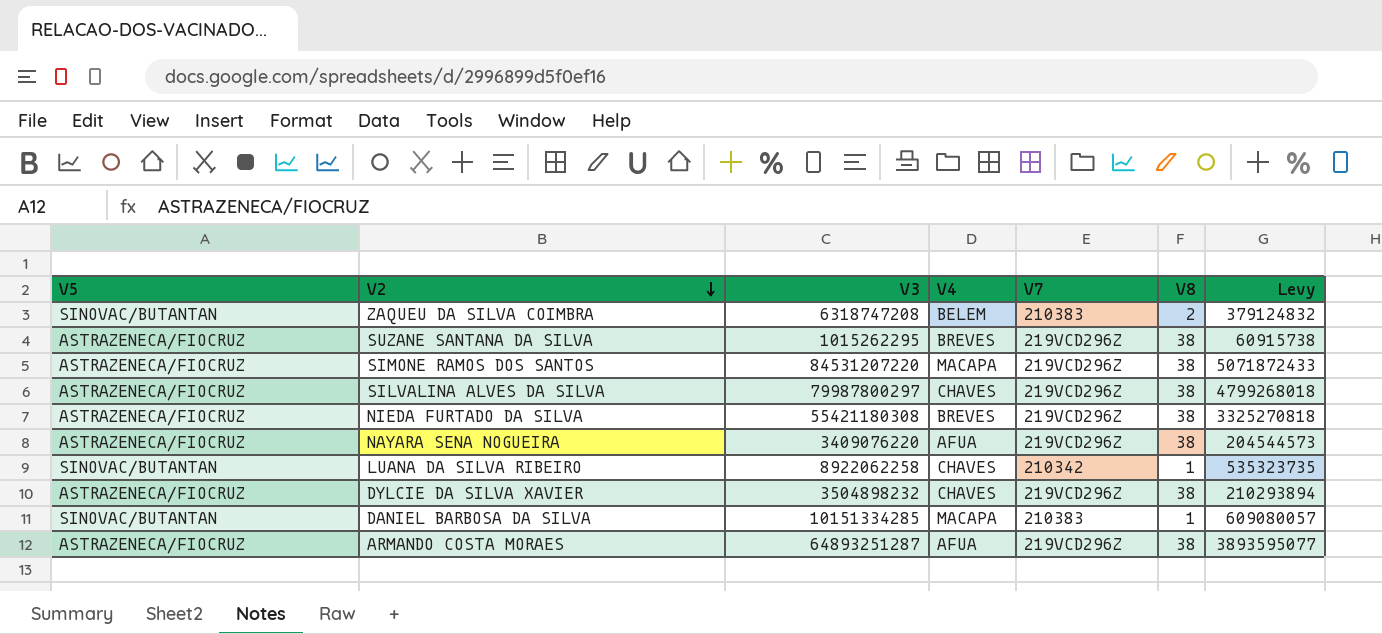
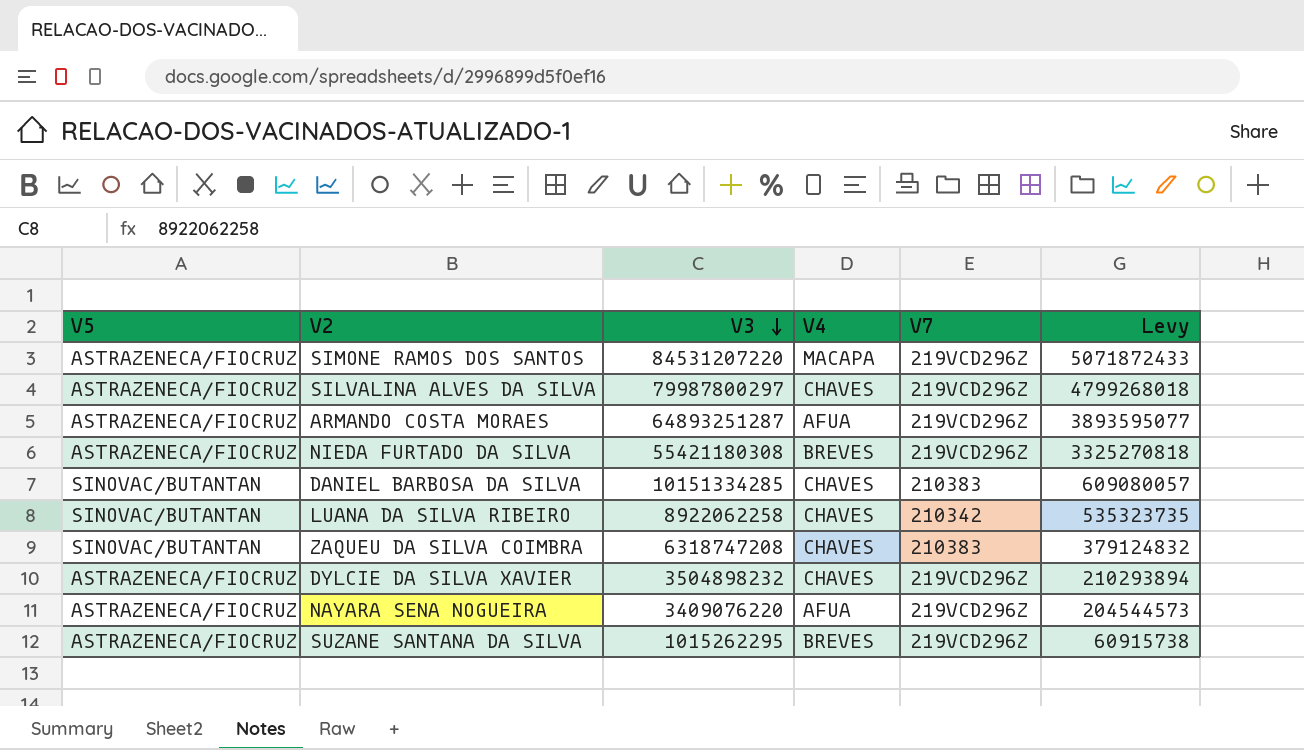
row order: V2 descending -> V3 descending
column V8 | position: 6 -> none
DANIEL BARBOSA DA SILVA | V4: MACAPA -> CHAVES
ZAQUEU DA SILVA COIMBRA | V4: BELEM -> CHAVES

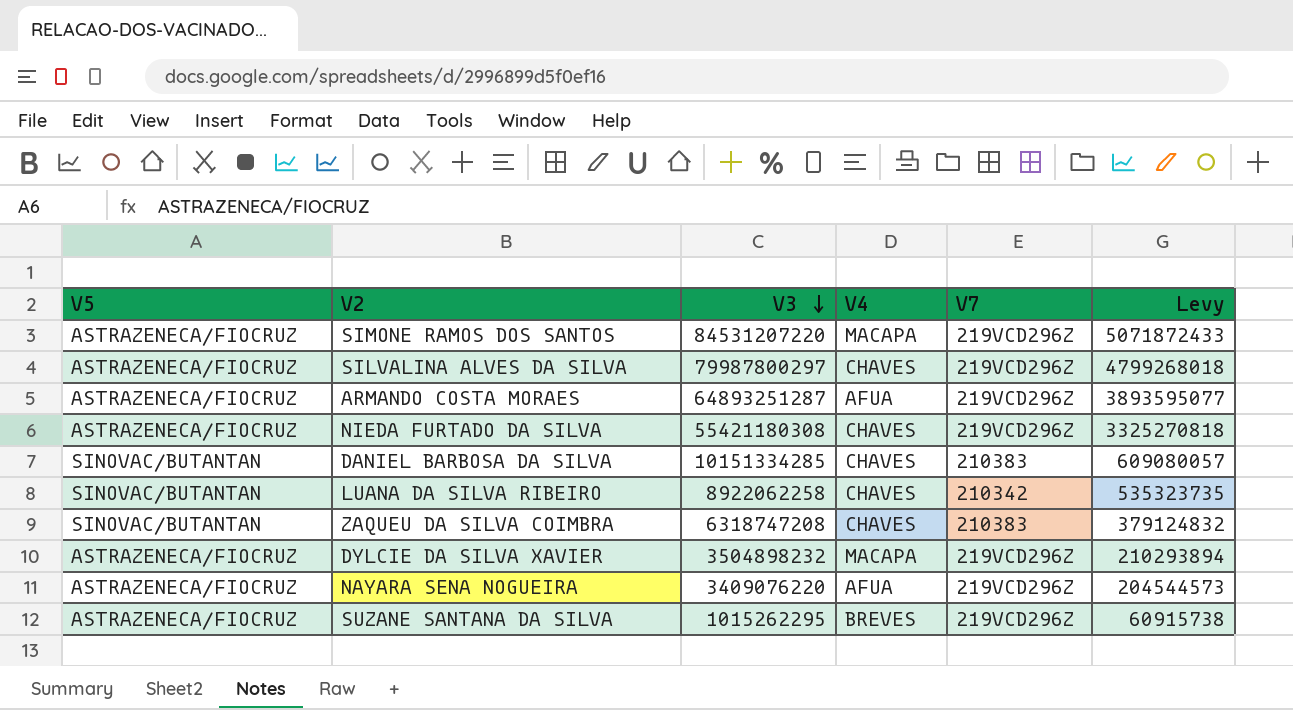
NIEDA FURTADO DA SILVA | V4: BREVES -> CHAVES
DYLCIE DA SILVA XAVIER | V4: CHAVES -> MACAPA

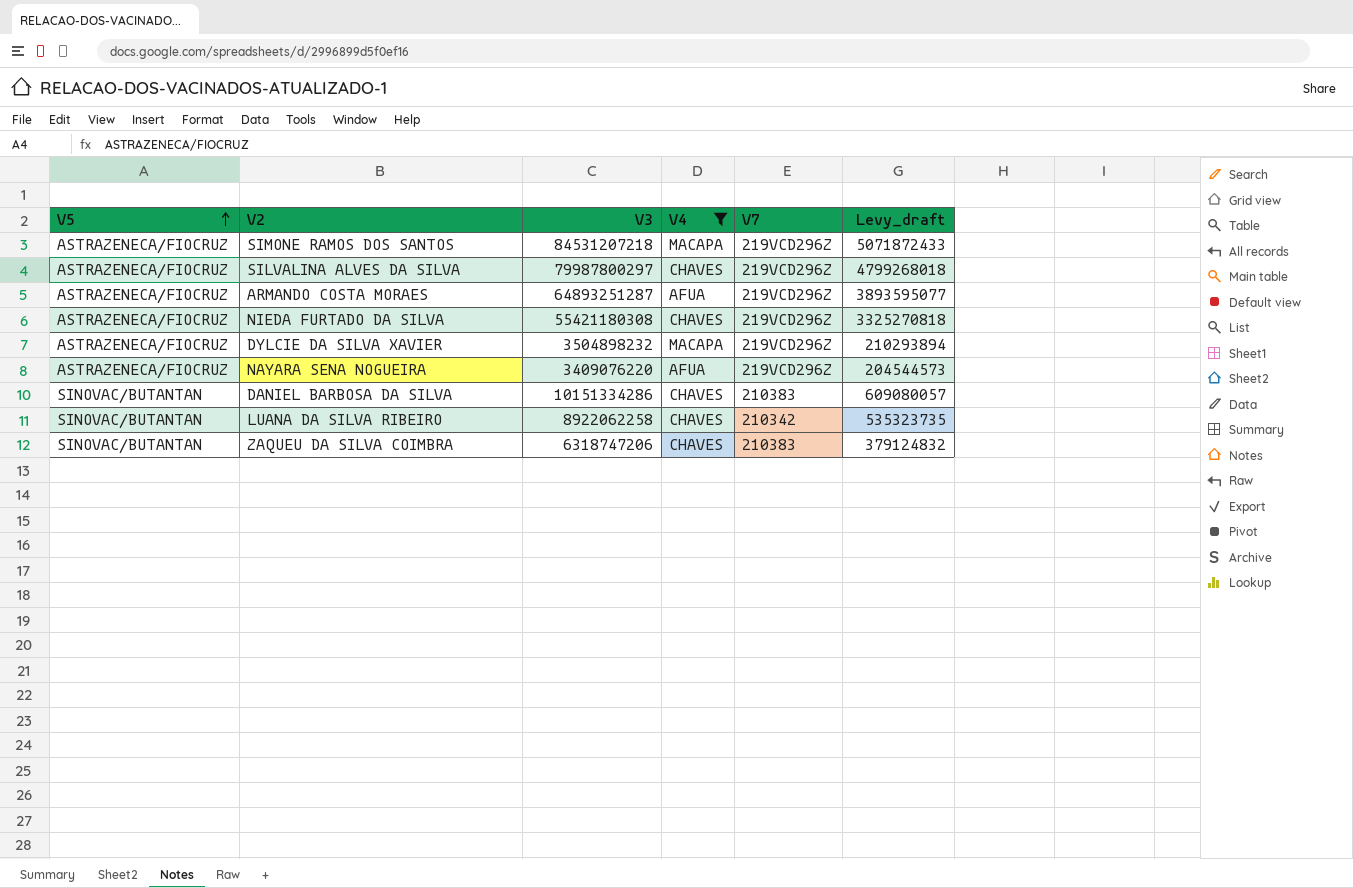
filter: none -> V4 != BREVES
row order: V3 descending -> V5 ascending
column name: Levy -> Levy_draft
SIMONE RAMOS DOS SANTOS | V3: 84531207220 -> 84531207218
DANIEL BARBOSA DA SILVA | V3: 10151334285 -> 10151334286
ZAQUEU DA SILVA COIMBRA | V3: 6318747208 -> 6318747206

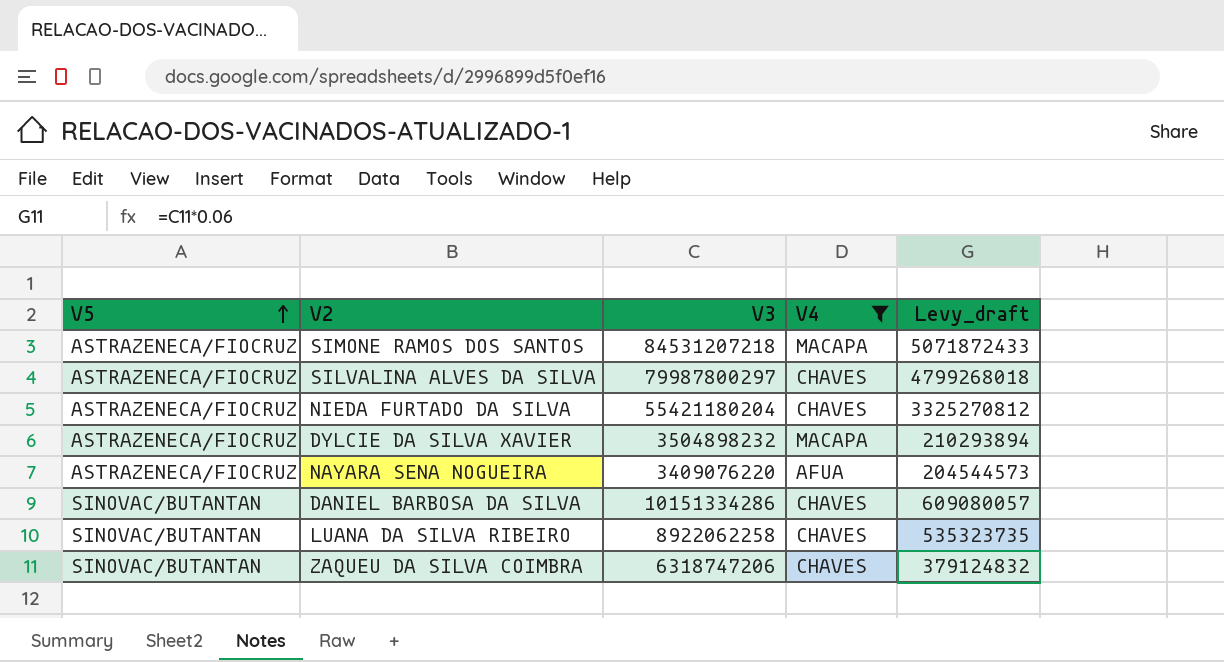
column V7 | position: 5 -> none
row ARMANDO COSTA MORAES: ASTRAZENECA/FIOCRUZ | 64893251287 | AFUA | 219VCD296Z | 3893595077 -> none
NIEDA FURTADO DA SILVA | V3: 55421180308 -> 55421180204
NIEDA FURTADO DA SILVA | Levy_draft: 3325270818 -> 3325270812

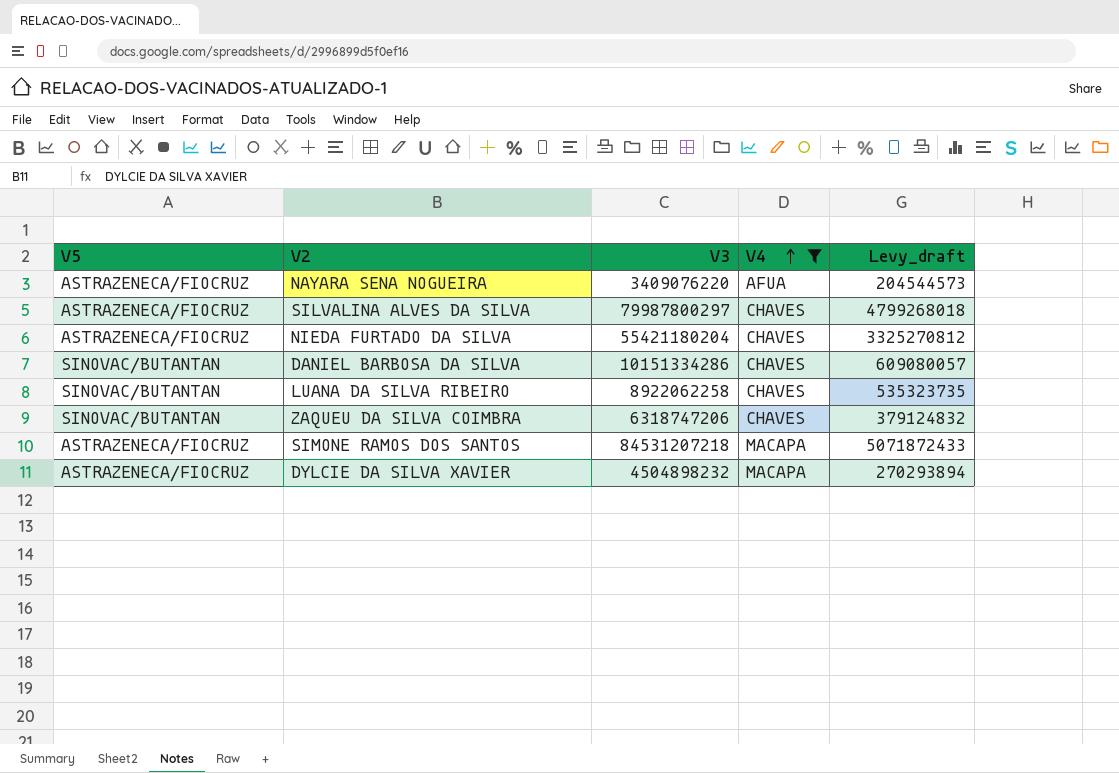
row order: V5 ascending -> V4 ascending
DYLCIE DA SILVA XAVIER | V3: 3504898232 -> 4504898232
DYLCIE DA SILVA XAVIER | Levy_draft: 210293894 -> 270293894

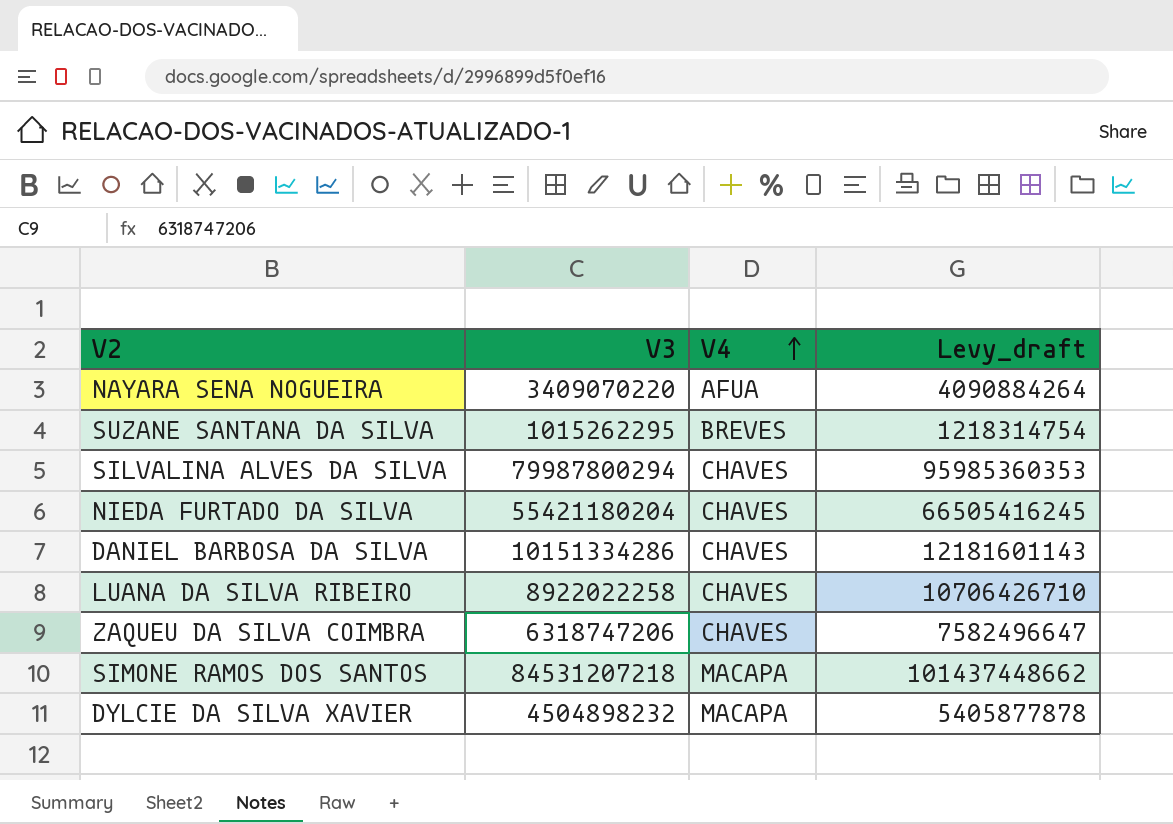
filter: V4 != BREVES -> none
column V5 | position: 1 -> none
column Levy_draft | formula: [V3] * 0.06 -> [V3] * 1.2
NAYARA SENA NOGUEIRA | V3: 3409076220 -> 3409070220
SILVALINA ALVES DA SILVA | V3: 79987800297 -> 79987800294
LUANA DA SILVA RIBEIRO | V3: 8922062258 -> 8922022258

